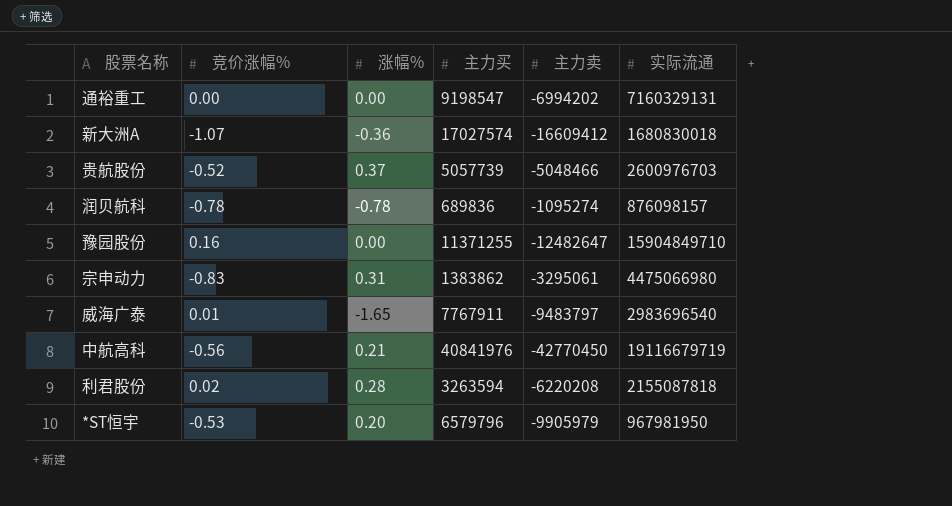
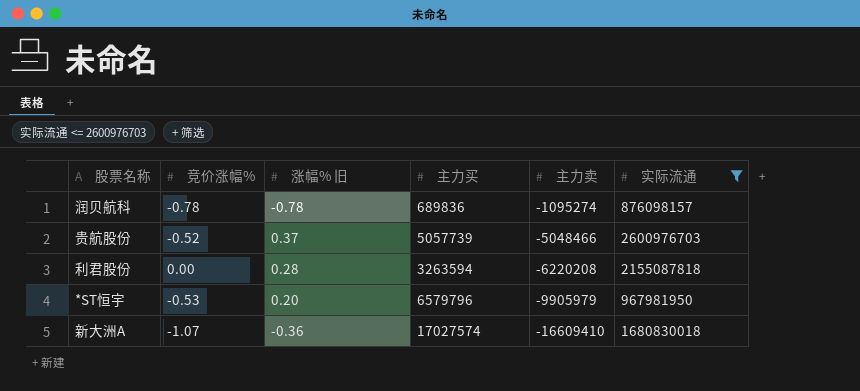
filter: none -> 实际流通 <= 2600976703
row order: none -> 主力卖 descending
column name: 涨幅% -> 涨幅% 旧
利君股份 | 竞价涨幅%: 0.02 -> 0.00
新大洲A | 主力卖: -16609412 -> -16609410

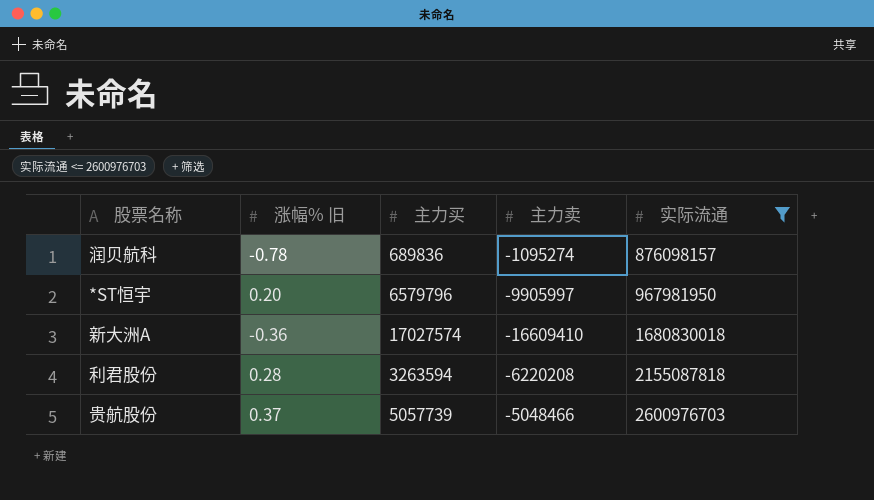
row order: 主力卖 descending -> 实际流通 ascending
column 竞价涨幅% | position: 2 -> none
*ST恒宇 | 主力卖: -9905979 -> -9905997

